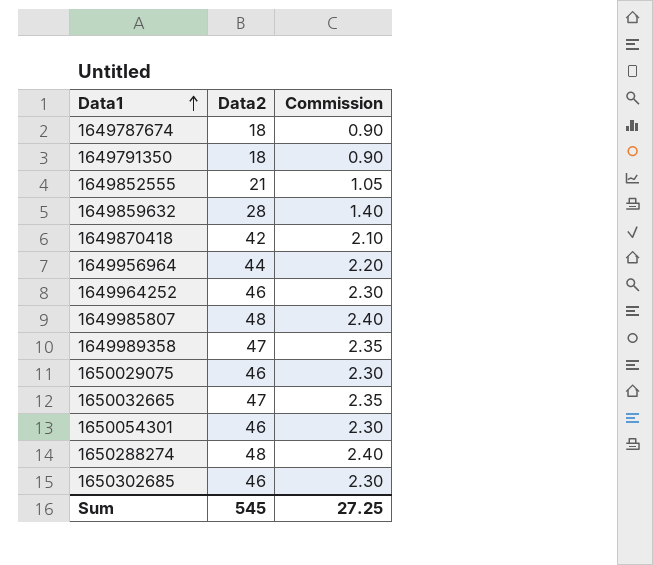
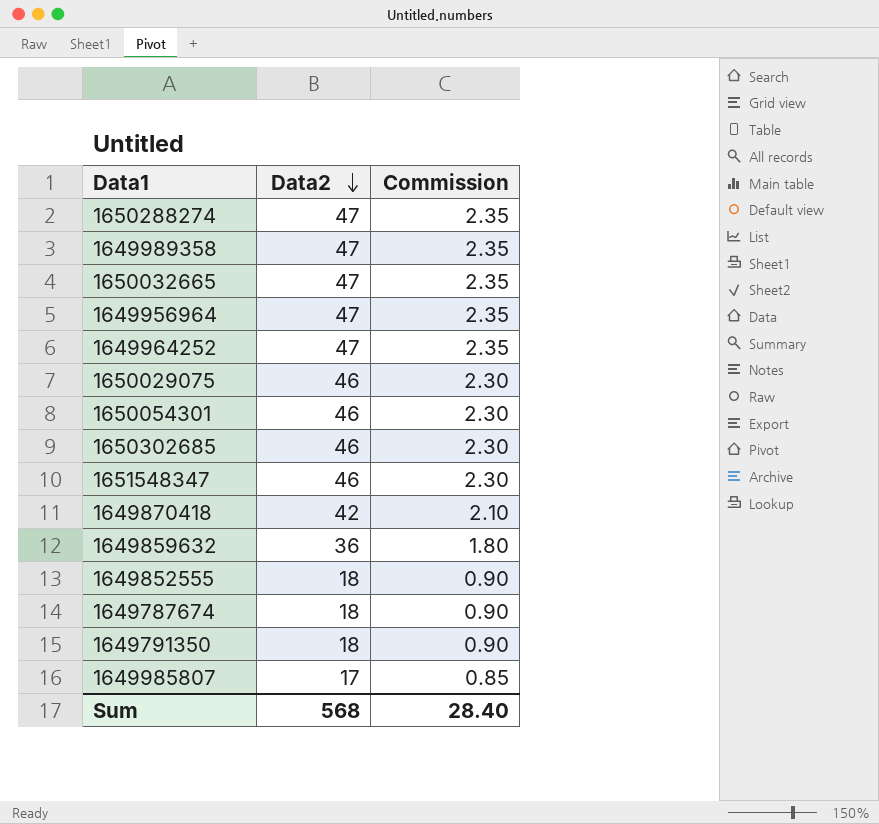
row order: Data1 ascending -> Data2 descending
1650288274 | Data2: 48 -> 47
1650288274 | Commission: 2.40 -> 2.35
1649956964 | Data2: 44 -> 47
1649956964 | Commission: 2.20 -> 2.35
1649964252 | Data2: 46 -> 47
1649964252 | Commission: 2.30 -> 2.35
row 1651548347: none -> 46 | 2.30
1649859632 | Data2: 28 -> 36
1649859632 | Commission: 1.40 -> 1.80
1649852555 | Data2: 21 -> 18
1649852555 | Commission: 1.05 -> 0.90
1649985807 | Data2: 48 -> 17
1649985807 | Commission: 2.40 -> 0.85
Sum | Data2: 545 -> 568
Sum | Commission: 27.25 -> 28.40

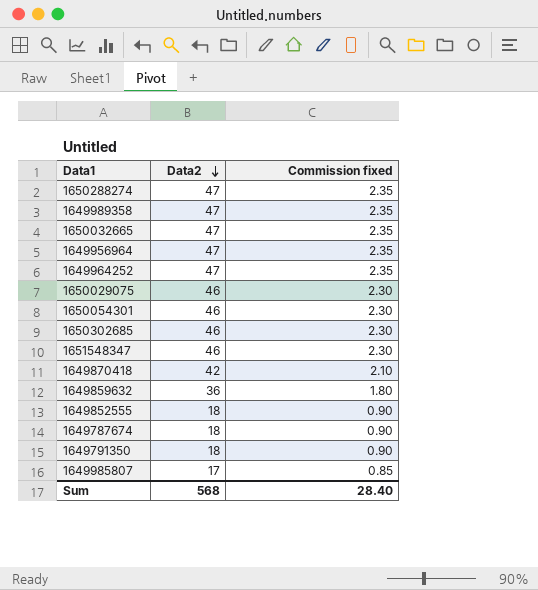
column name: Commission -> Commission fixed

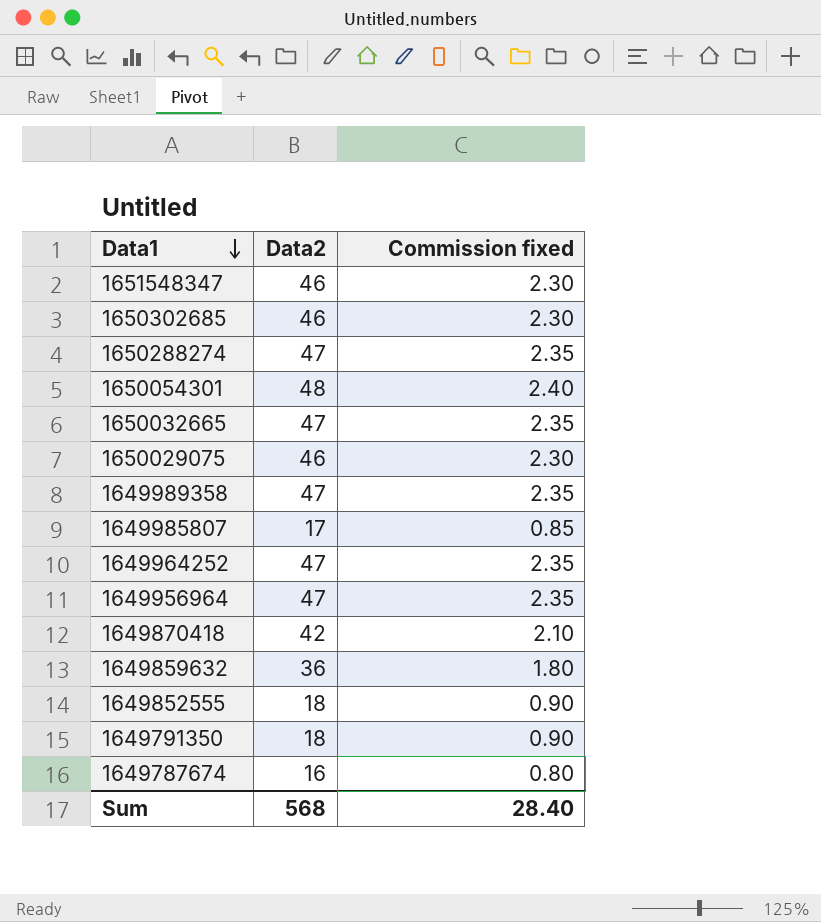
row order: Data2 descending -> Data1 descending
1650054301 | Data2: 46 -> 48
1650054301 | Commission fixed: 2.30 -> 2.40
1649787674 | Data2: 18 -> 16
1649787674 | Commission fixed: 0.90 -> 0.80

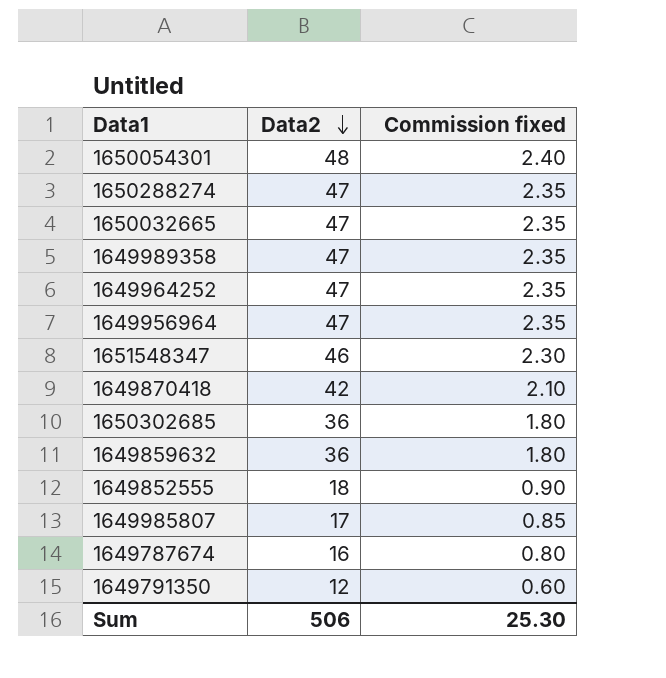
row order: Data1 descending -> Data2 descending
row 1650029075: 46 | 2.30 -> none
1650302685 | Data2: 46 -> 36
1650302685 | Commission fixed: 2.30 -> 1.80
1649791350 | Data2: 18 -> 12
1649791350 | Commission fixed: 0.90 -> 0.60
Sum | Data2: 568 -> 506
Sum | Commission fixed: 28.40 -> 25.30

